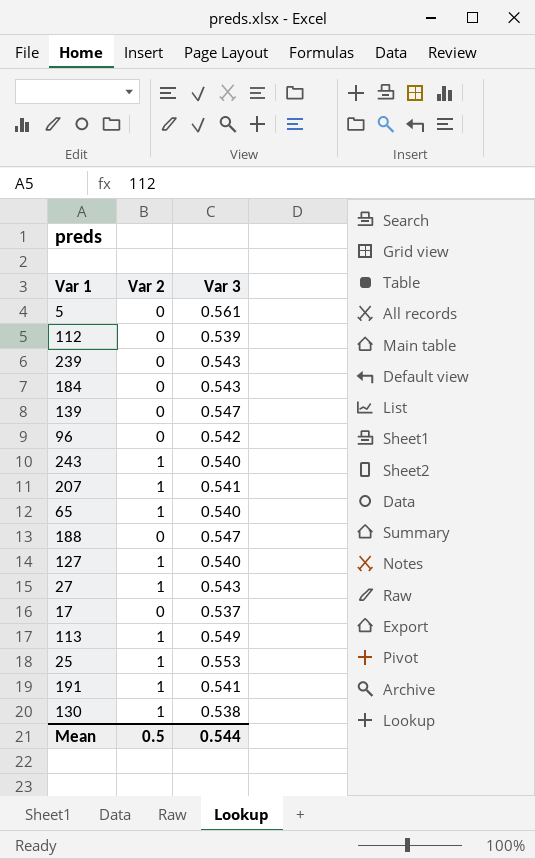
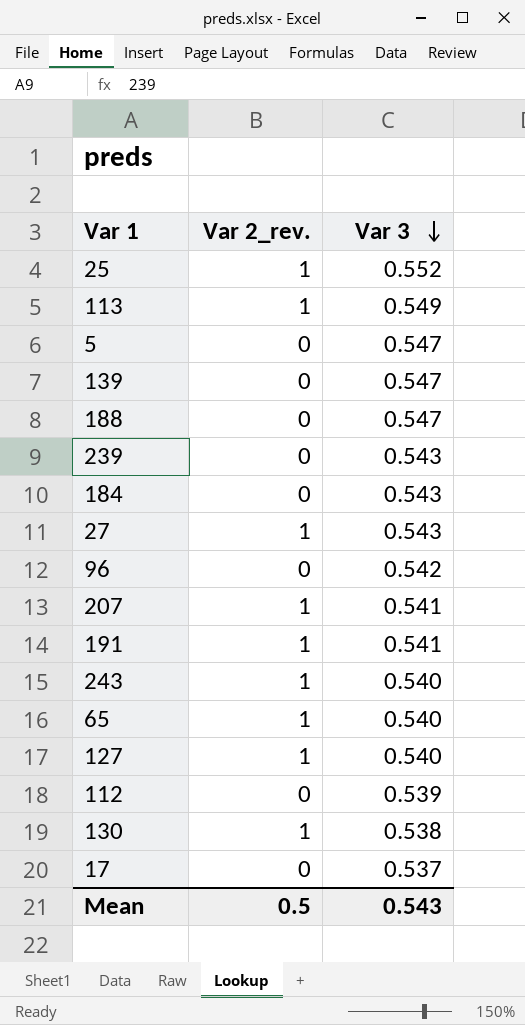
row order: none -> Var 3 descending
column name: Var 2 -> Var 2_rev.
25 | Var 3: 0.553 -> 0.552
5 | Var 3: 0.561 -> 0.547
Mean | Var 3: 0.544 -> 0.543

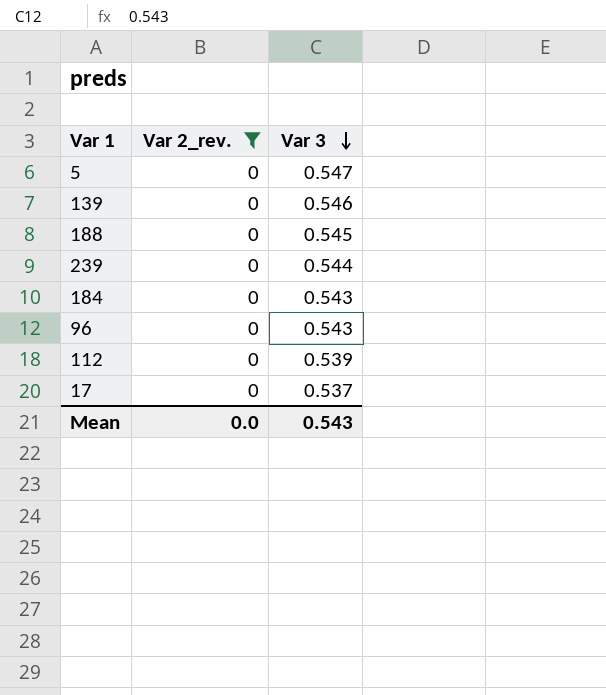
filter: none -> Var 2_rev. = 0
139 | Var 3: 0.547 -> 0.546
188 | Var 3: 0.547 -> 0.545
239 | Var 3: 0.543 -> 0.544
96 | Var 3: 0.542 -> 0.543
Mean | Var 2_rev.: 0.5 -> 0.0

